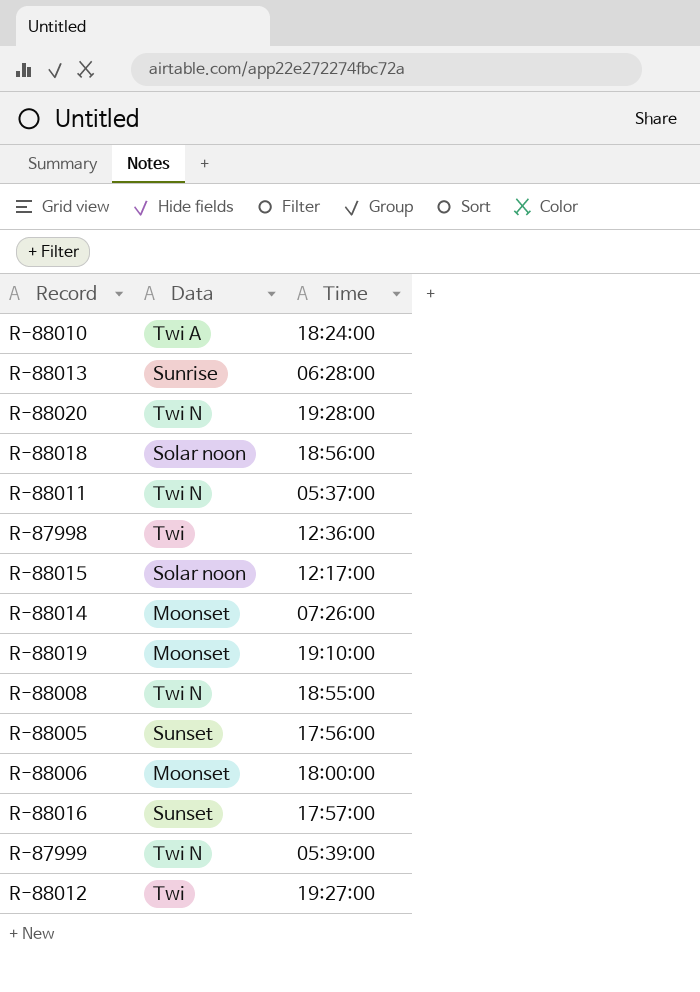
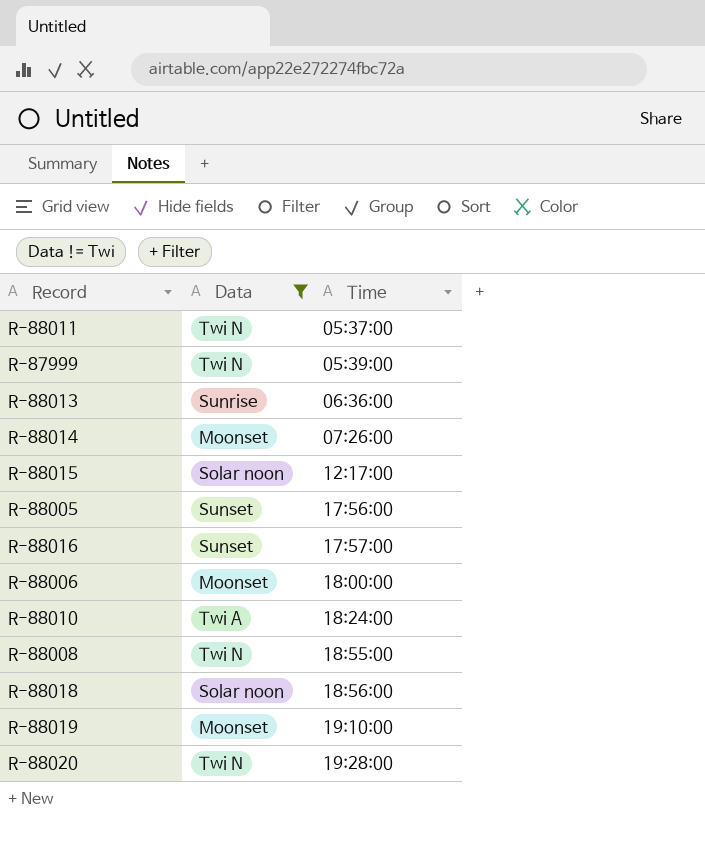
filter: none -> Data != Twi
row order: none -> Time ascending
R-88013 | Time: 06:28:00 -> 06:36:00

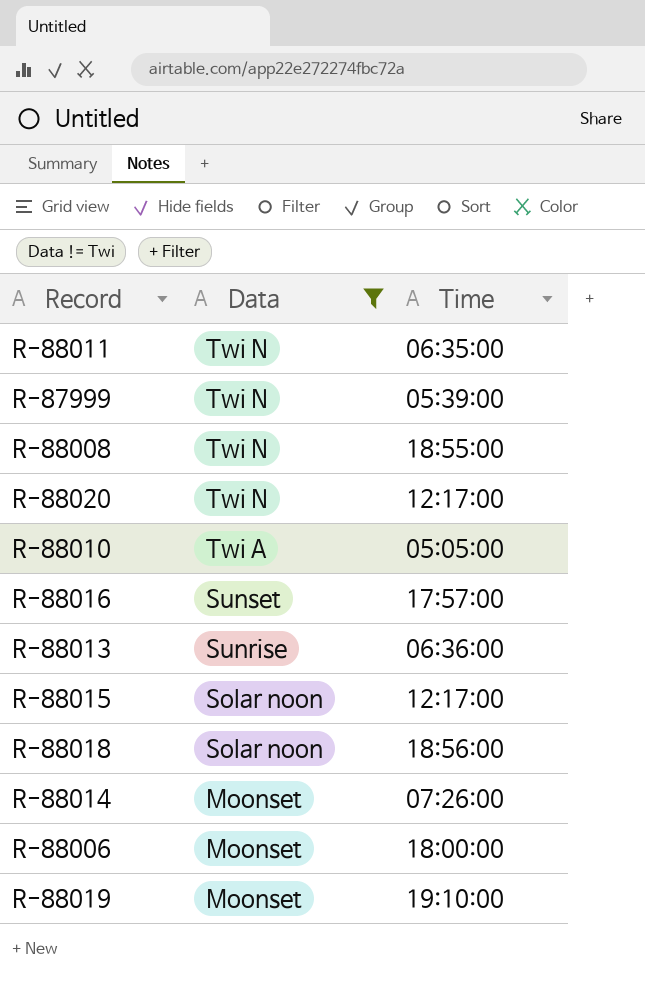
row order: Time ascending -> Data descending
row R-88005: Sunset | 17:56:00 -> none
R-88011 | Time: 05:37:00 -> 06:35:00
R-88020 | Time: 19:28:00 -> 12:17:00
R-88010 | Time: 18:24:00 -> 05:05:00

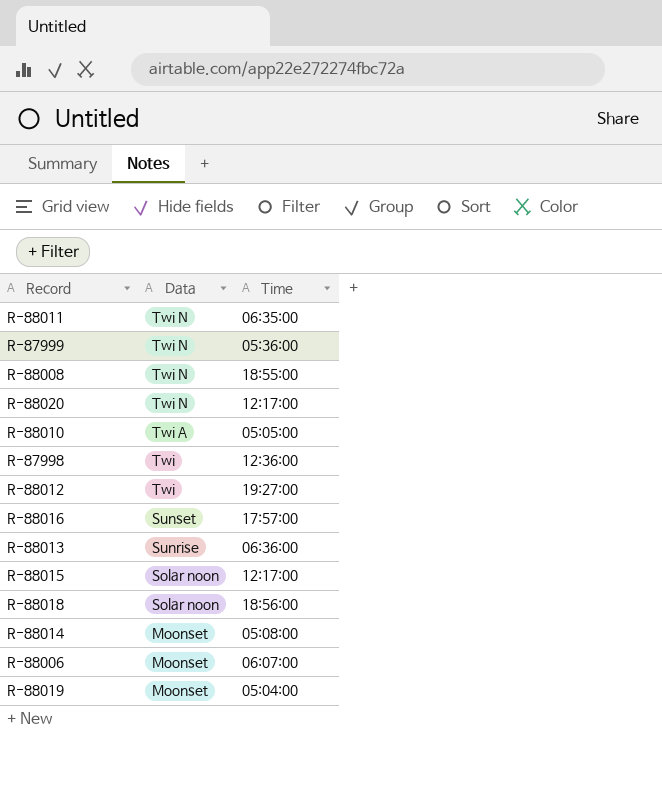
filter: Data != Twi -> none
R-87999 | Time: 05:39:00 -> 05:36:00
R-88014 | Time: 07:26:00 -> 05:08:00
R-88006 | Time: 18:00:00 -> 06:07:00
R-88019 | Time: 19:10:00 -> 05:04:00

